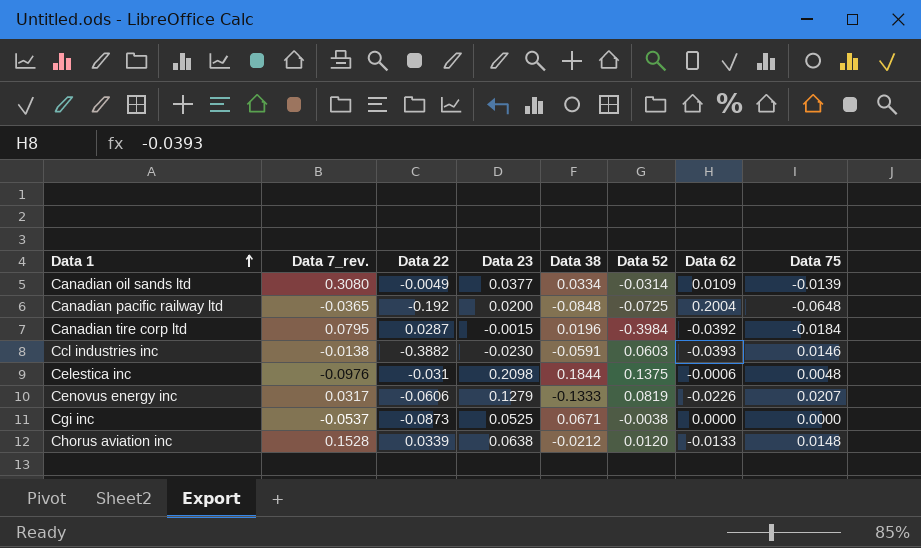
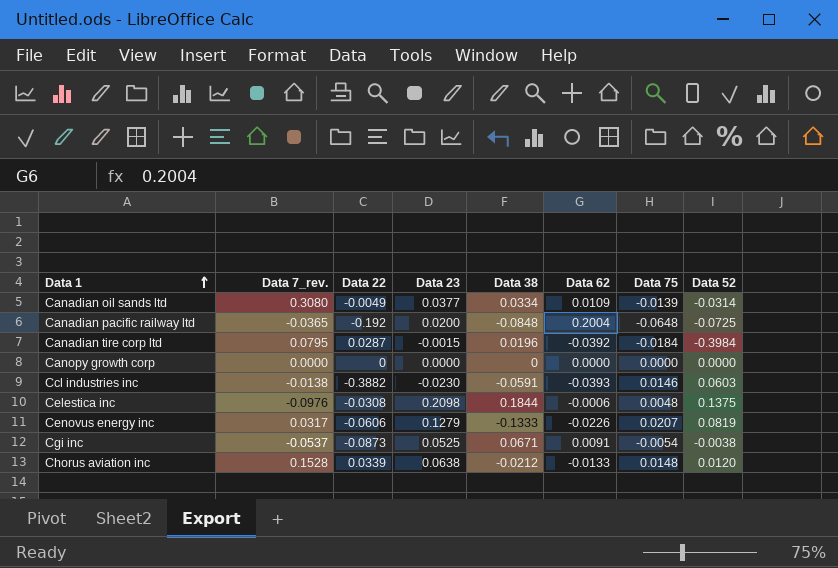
column Data 52 | position: 6 -> 8
row Canopy growth corp: none -> 0.0000 | 0 | 0.0000 | 0 | 0.0000 | 0.0000 | 0.0000
Celestica inc | Data 22: -0.031 -> -0.0308
Cgi inc | Data 62: 0.0000 -> 0.0091
Cgi inc | Data 75: 0.0000 -> -0.0054

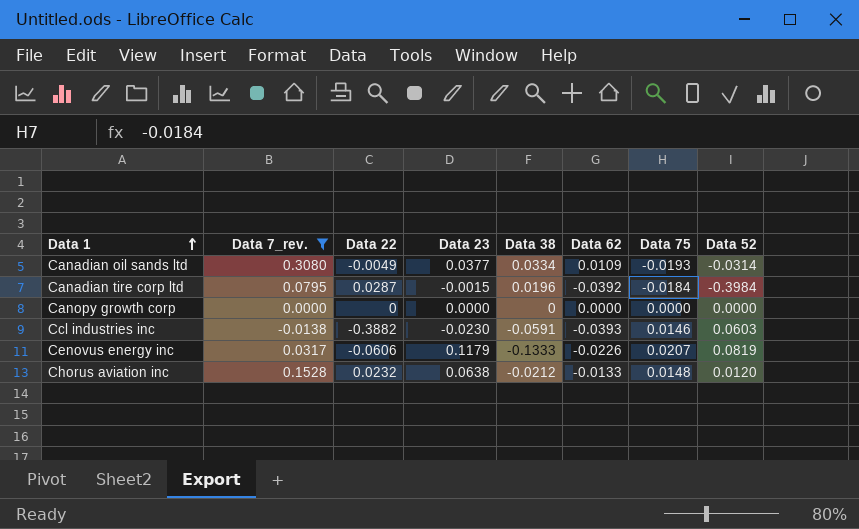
filter: none -> Data 7_rev. >= -0.0138
Canadian oil sands ltd | Data 75: -0.0139 -> -0.0193
Cenovus energy inc | Data 23: 0.1279 -> 0.1179
Chorus aviation inc | Data 22: 0.0339 -> 0.0232

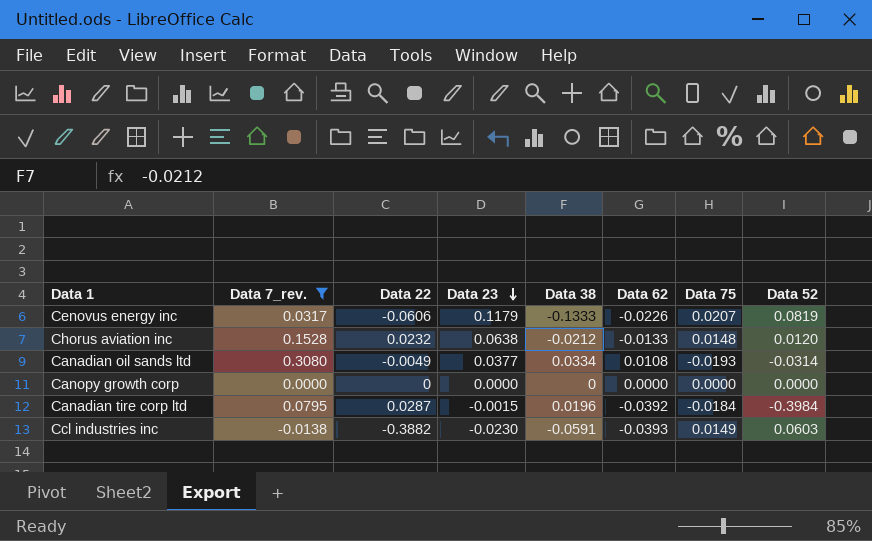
row order: Data 1 ascending -> Data 23 descending
Canadian oil sands ltd | Data 62: 0.0109 -> 0.0108
Ccl industries inc | Data 75: 0.0146 -> 0.0149

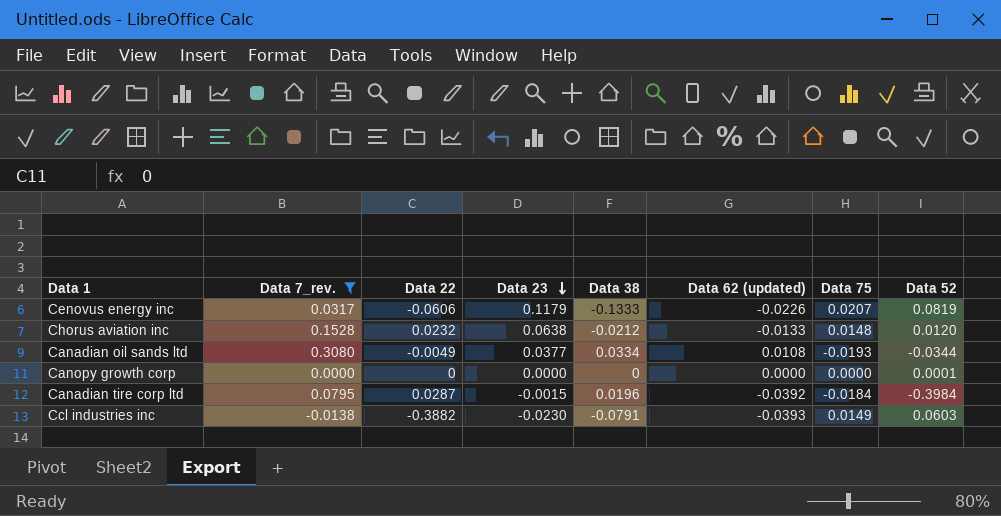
column name: Data 62 -> Data 62 (updated)
Canadian oil sands ltd | Data 52: -0.0314 -> -0.0344
Canopy growth corp | Data 52: 0.0000 -> 0.0001
Ccl industries inc | Data 38: -0.0591 -> -0.0791

